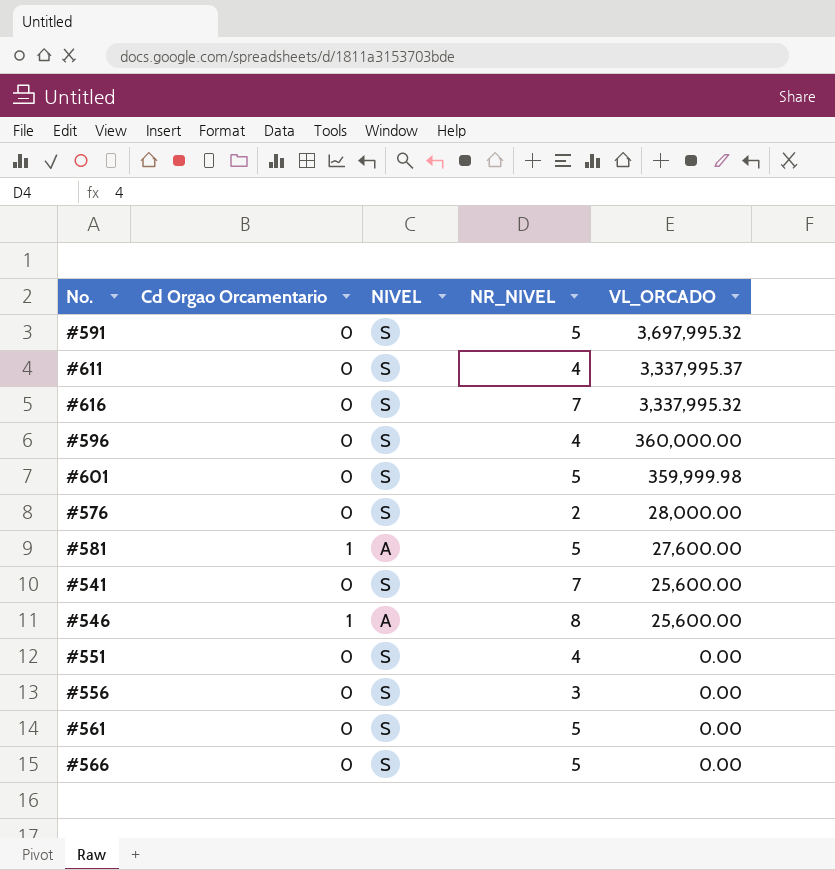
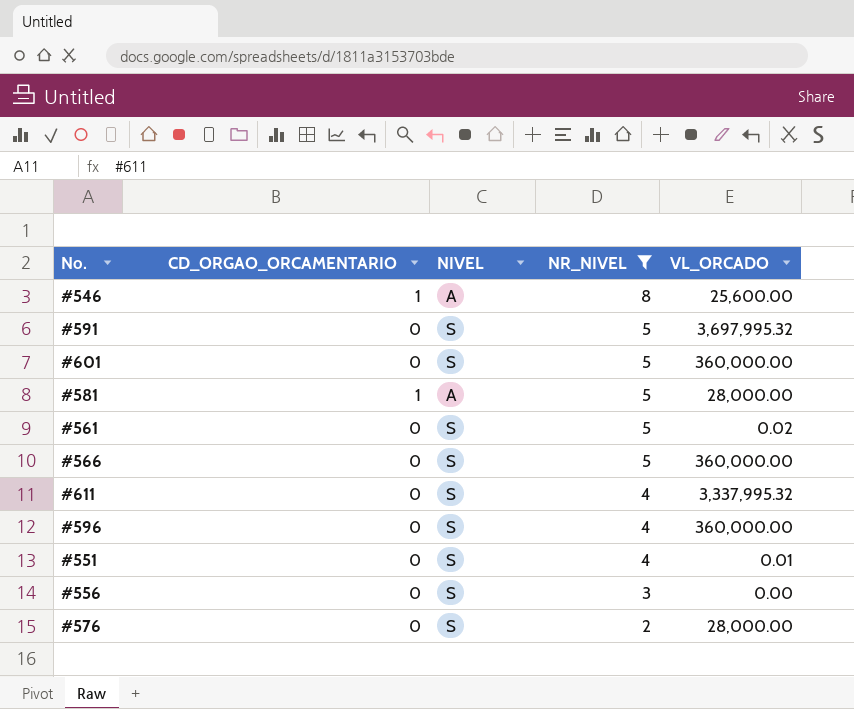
filter: none -> NR_NIVEL != 7
row order: VL_ORCADO descending -> NR_NIVEL descending
column name: Cd Orgao Orcamentario -> CD_ORGAO_ORCAMENTARIO
#601 | VL_ORCADO: 359,999.98 -> 360,000.00
#581 | VL_ORCADO: 27,600.00 -> 28,000.00
#561 | VL_ORCADO: 0.00 -> 0.02
#566 | VL_ORCADO: 0.00 -> 360,000.00
#611 | VL_ORCADO: 3,337,995.37 -> 3,337,995.32
#551 | VL_ORCADO: 0.00 -> 0.01

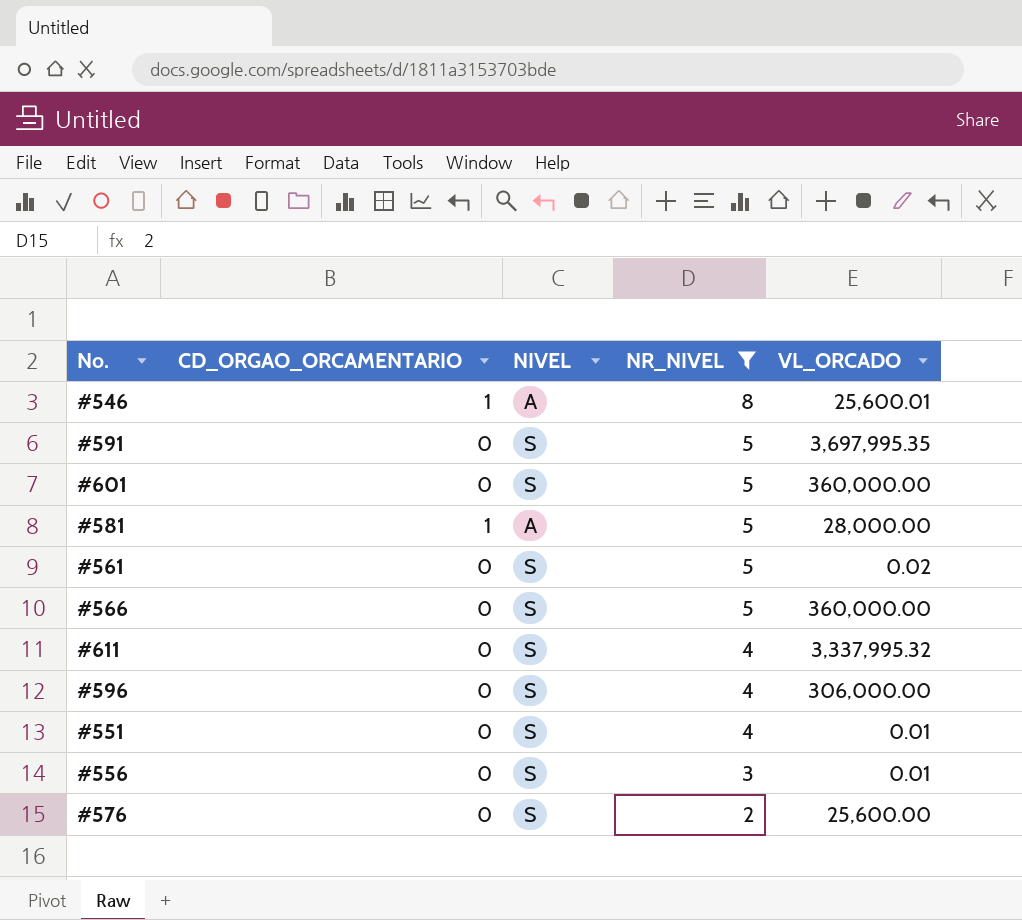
#546 | VL_ORCADO: 25,600.00 -> 25,600.01
#591 | VL_ORCADO: 3,697,995.32 -> 3,697,995.35
#596 | VL_ORCADO: 360,000.00 -> 306,000.00
#556 | VL_ORCADO: 0.00 -> 0.01
#576 | VL_ORCADO: 28,000.00 -> 25,600.00

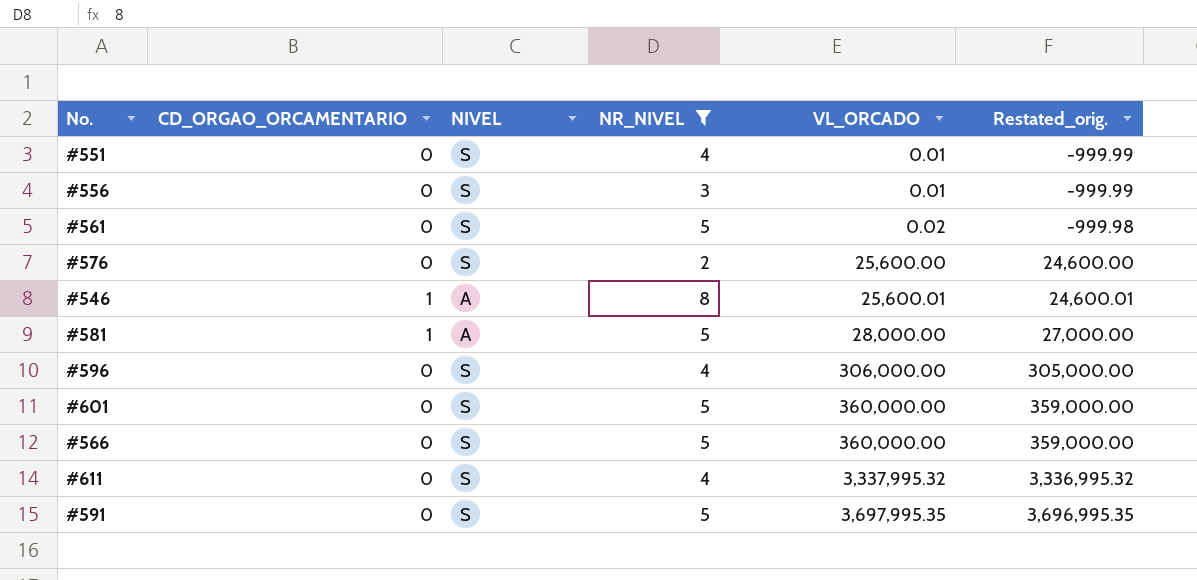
row order: NR_NIVEL descending -> VL_ORCADO ascending
column Restated_orig. | formula: none -> [VL_ORCADO] - 1000

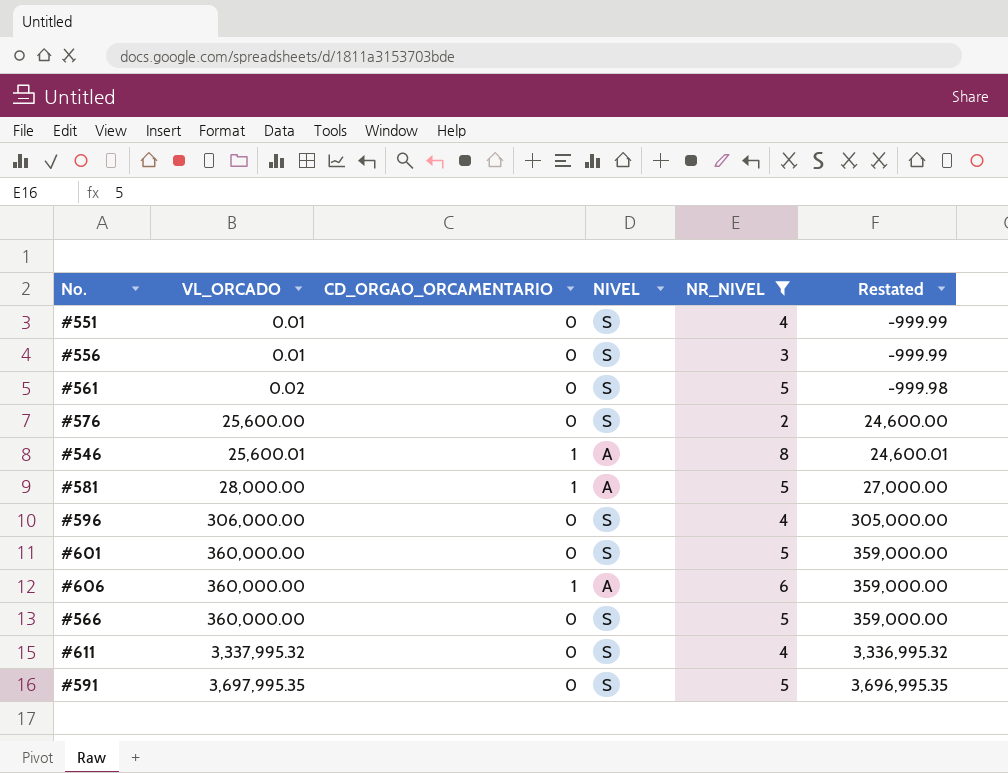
column VL_ORCADO | position: 5 -> 2
column name: Restated_orig. -> Restated
row #606: none -> 360,000.00 | 1 | A | 6 | 359,000.00

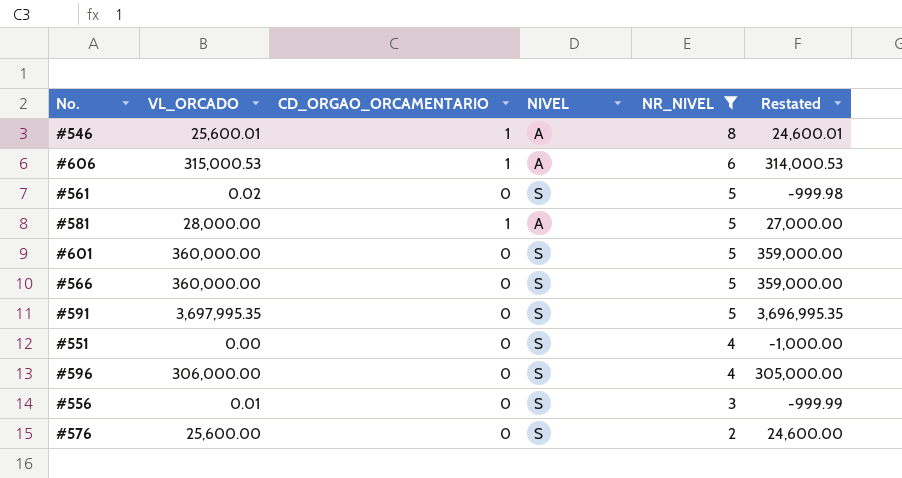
row order: VL_ORCADO ascending -> NR_NIVEL descending
row #611: 3,337,995.32 | 0 | S | 4 | 3,336,995.32 -> none
#606 | VL_ORCADO: 360,000.00 -> 315,000.53
#606 | Restated: 359,000.00 -> 314,000.53
#551 | VL_ORCADO: 0.01 -> 0.00
#551 | Restated: -999.99 -> -1,000.00

